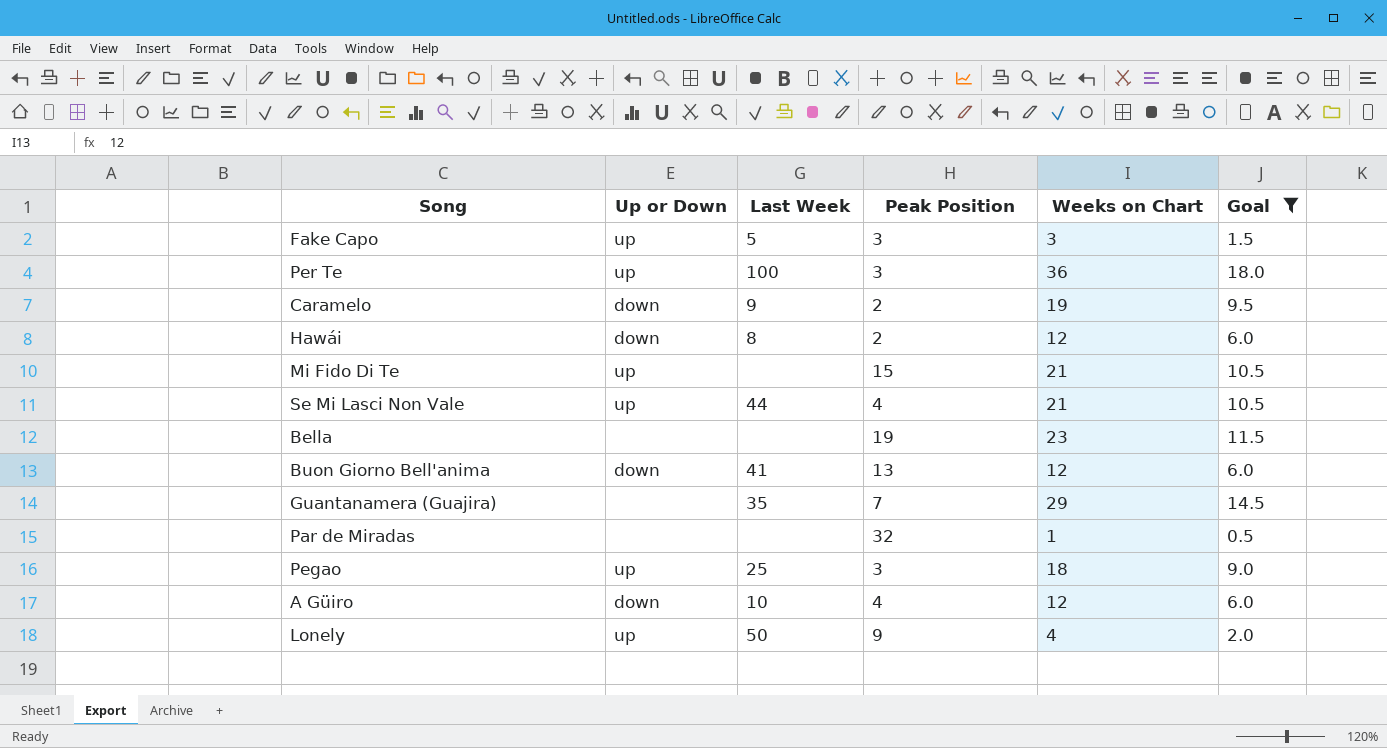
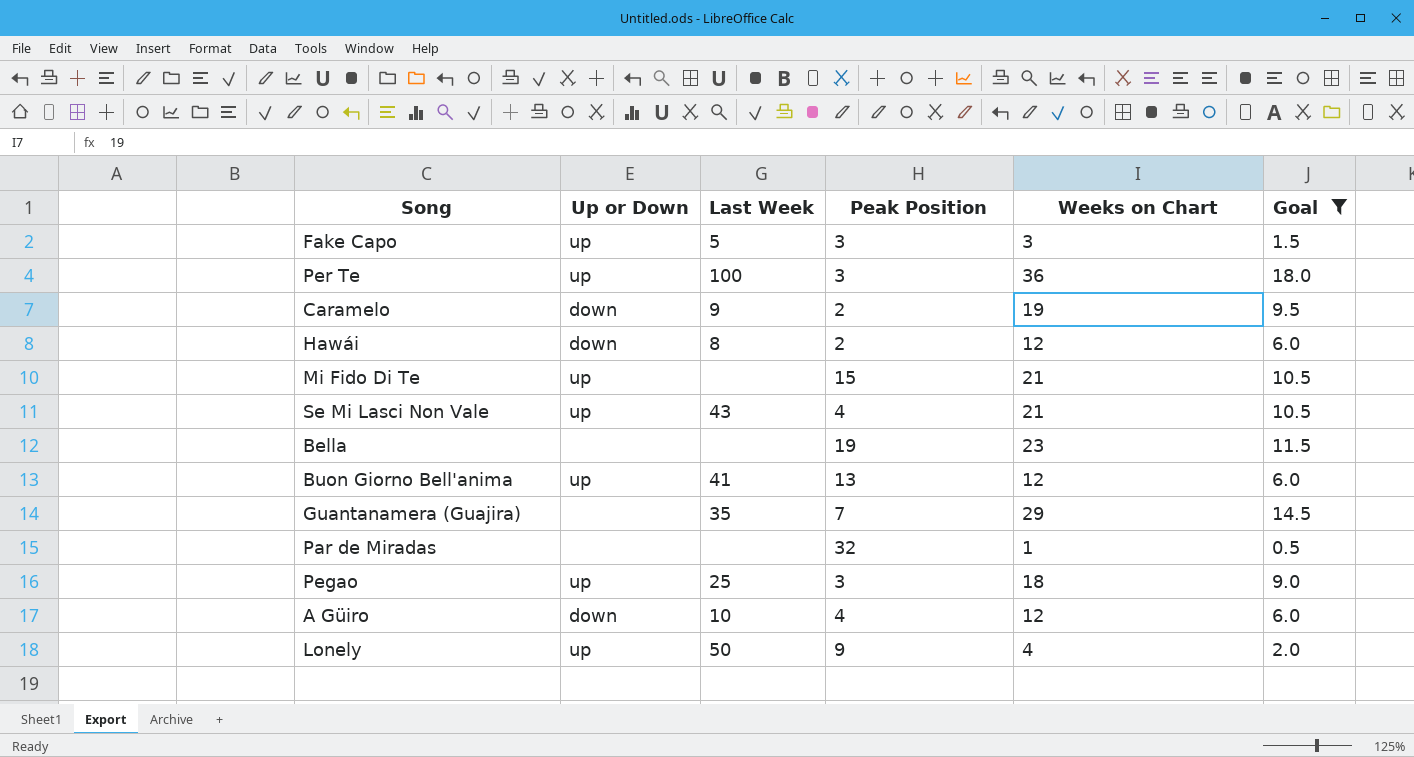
Se Mi Lasci Non Vale | Last Week: 44 -> 43
Buon Giorno Bell'anima | Up or Down: down -> up

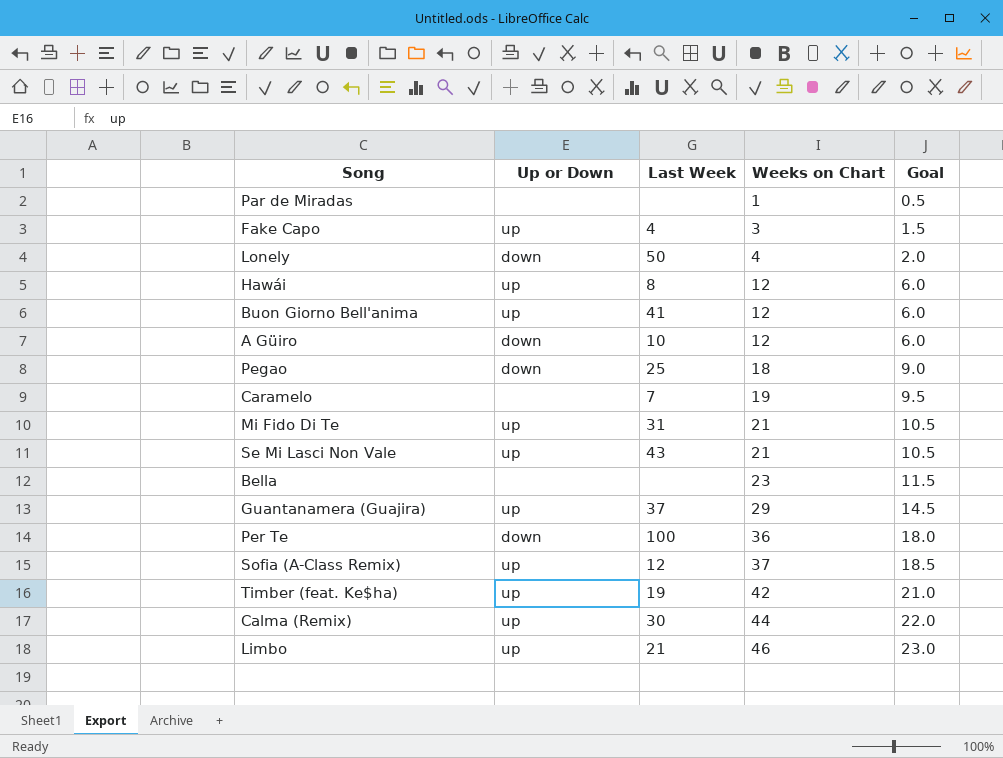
filter: Goal <= 18.0 -> none
row order: none -> Weeks on Chart ascending
column Peak Position | position: 4 -> none
Fake Capo | Last Week: 5 -> 4
Lonely | Up or Down: up -> down
Hawái | Up or Down: down -> up
Pegao | Up or Down: up -> down
Caramelo | Up or Down: down -> none
Caramelo | Last Week: 9 -> 7
Mi Fido Di Te | Last Week: none -> 31
Guantanamera (Guajira) | Up or Down: none -> up
Guantanamera (Guajira) | Last Week: 35 -> 37
Per Te | Up or Down: up -> down

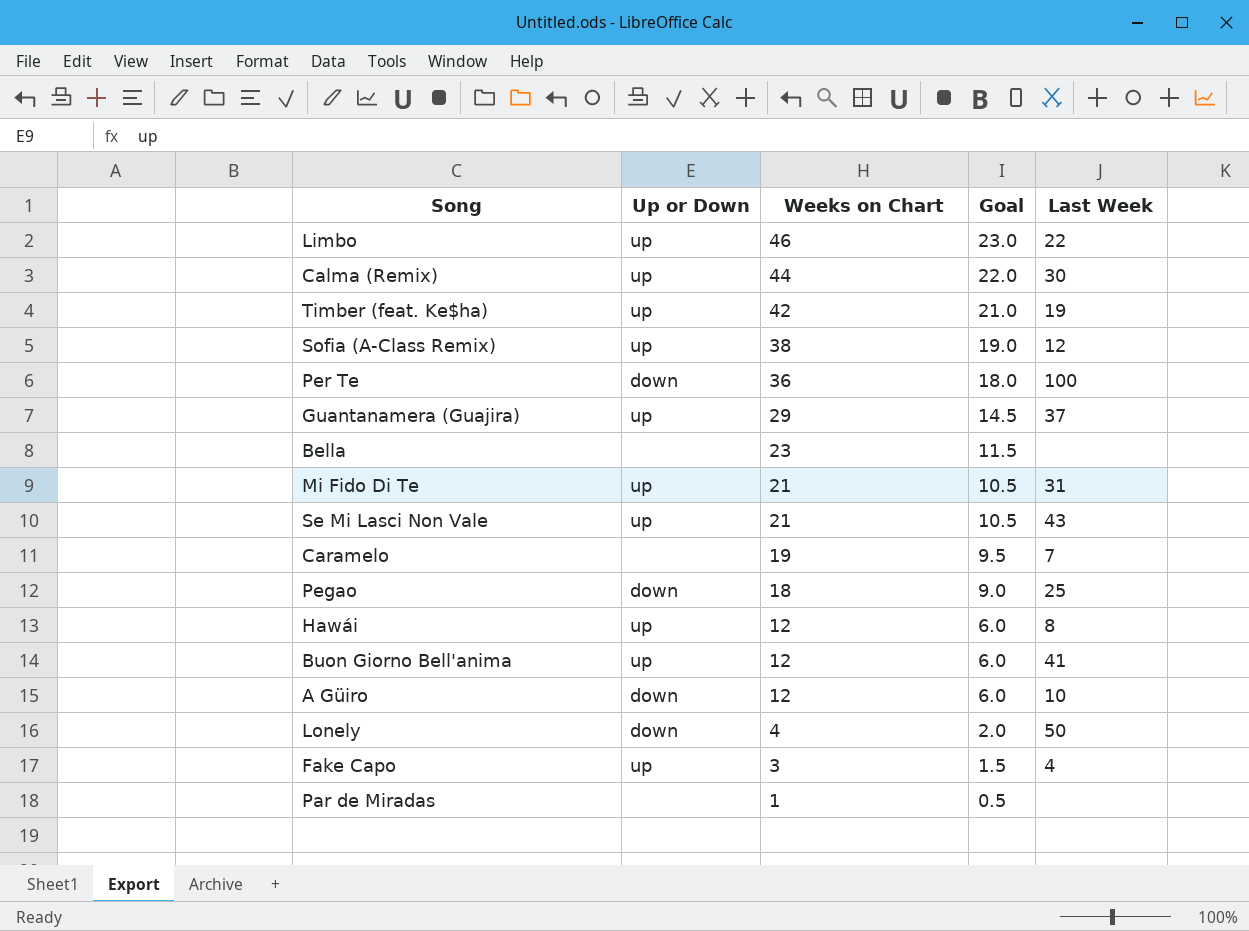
row order: Weeks on Chart ascending -> Weeks on Chart descending
column Last Week | position: 3 -> 5
Limbo | Last Week: 21 -> 22
Sofia (A-Class Remix) | Weeks on Chart: 37 -> 38
Sofia (A-Class Remix) | Goal: 18.5 -> 19.0

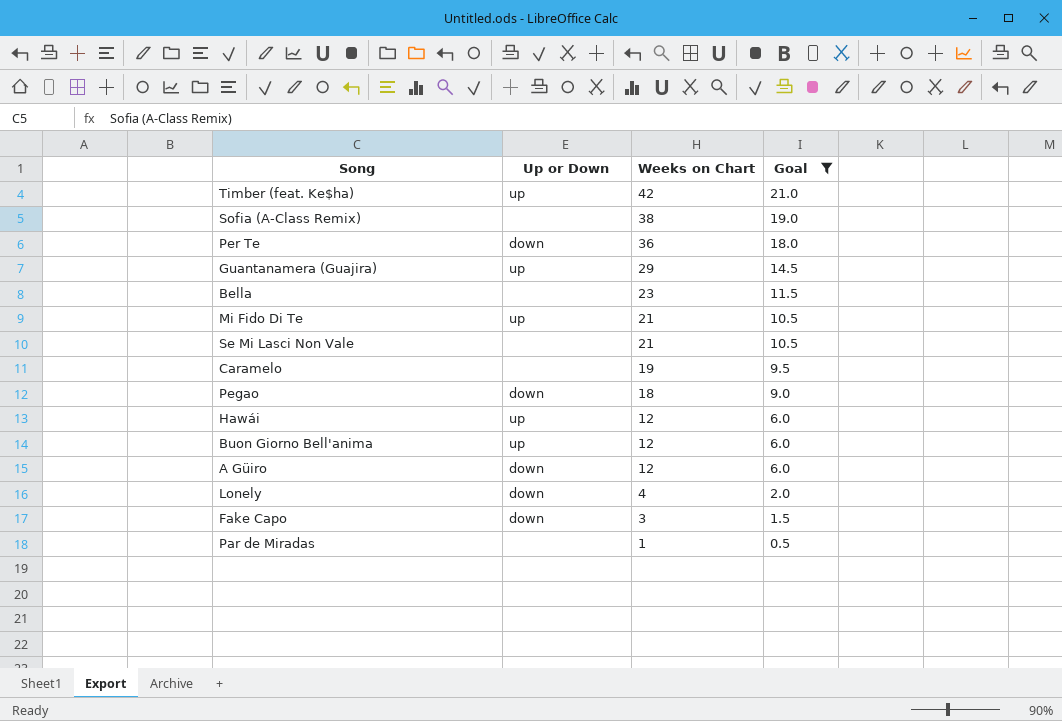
filter: none -> Goal <= 21.0
column Last Week | position: 5 -> none
Sofia (A-Class Remix) | Up or Down: up -> none
Se Mi Lasci Non Vale | Up or Down: up -> none
Fake Capo | Up or Down: up -> down

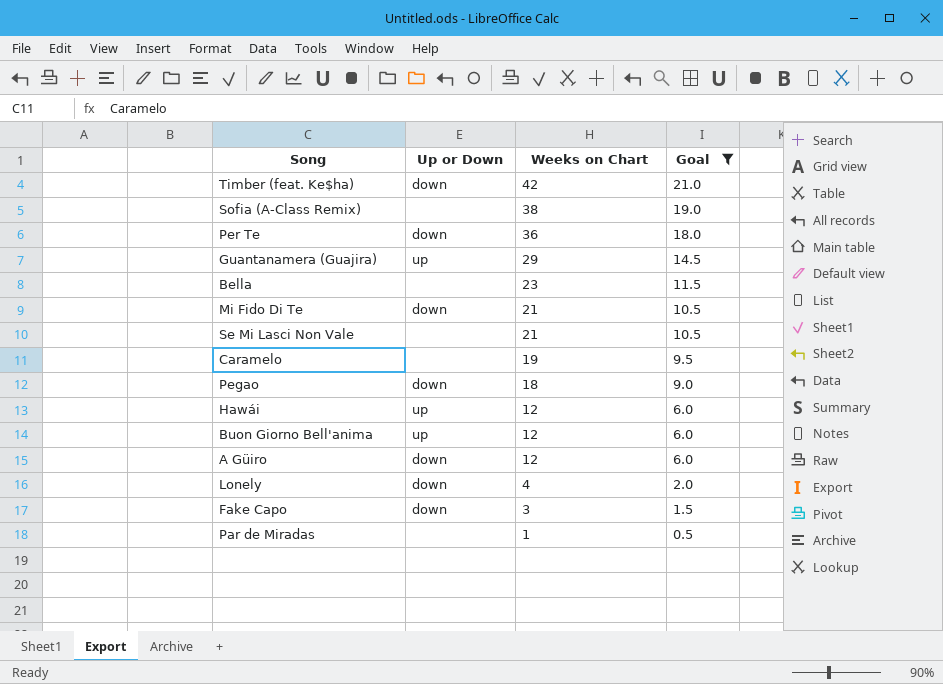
Timber (feat. Ke$ha) | Up or Down: up -> down
Mi Fido Di Te | Up or Down: up -> down

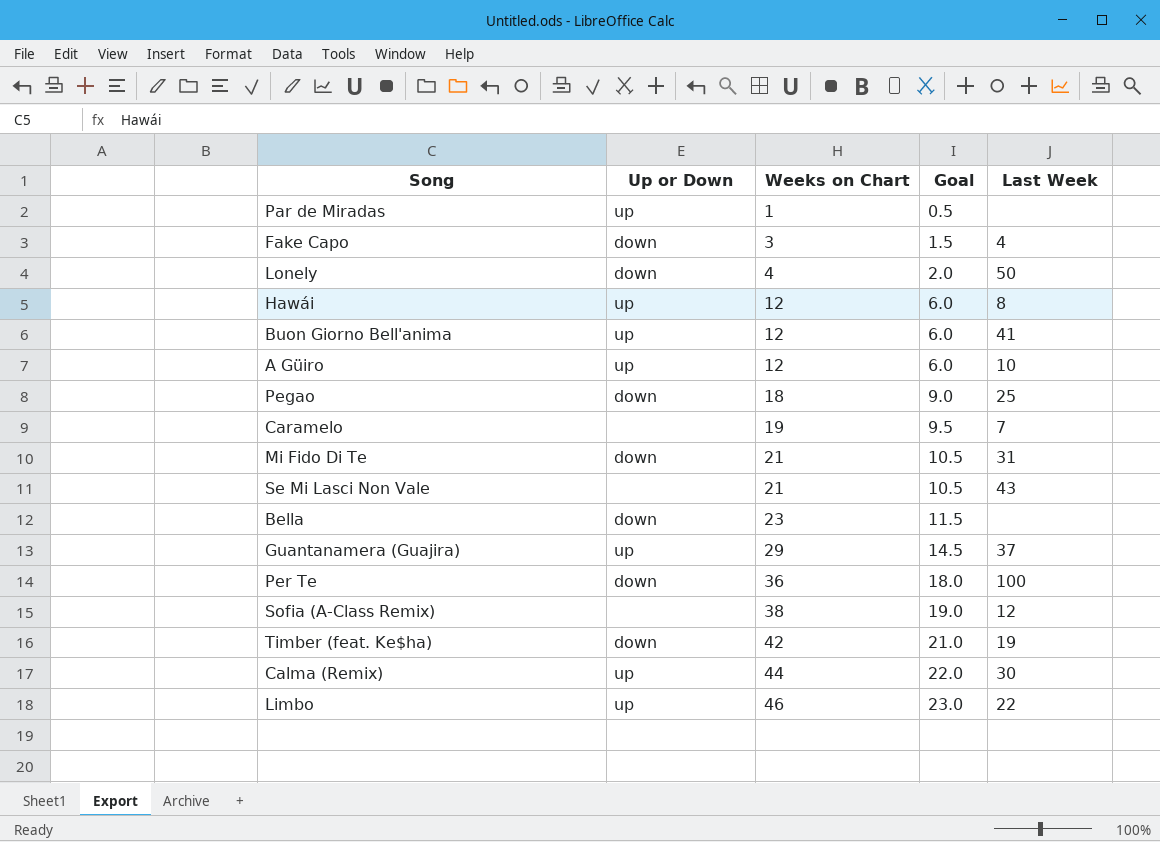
filter: Goal <= 21.0 -> none
row order: Weeks on Chart descending -> Weeks on Chart ascending
column Last Week | position: none -> 5
Par de Miradas | Up or Down: none -> up
A Güiro | Up or Down: down -> up
Bella | Up or Down: none -> down

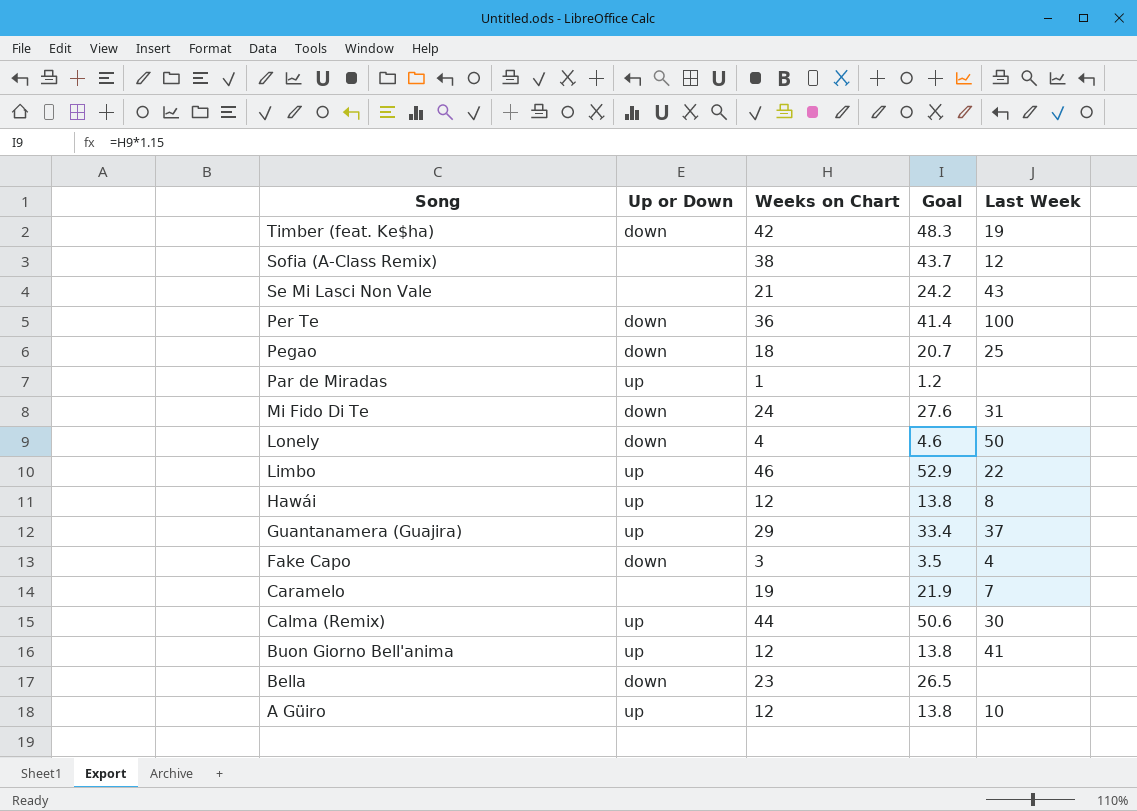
row order: Weeks on Chart ascending -> Song descending
column Goal | formula: [Weeks on Chart] * 0.5 -> [Weeks on Chart] * 1.15
Mi Fido Di Te | Weeks on Chart: 21 -> 24

